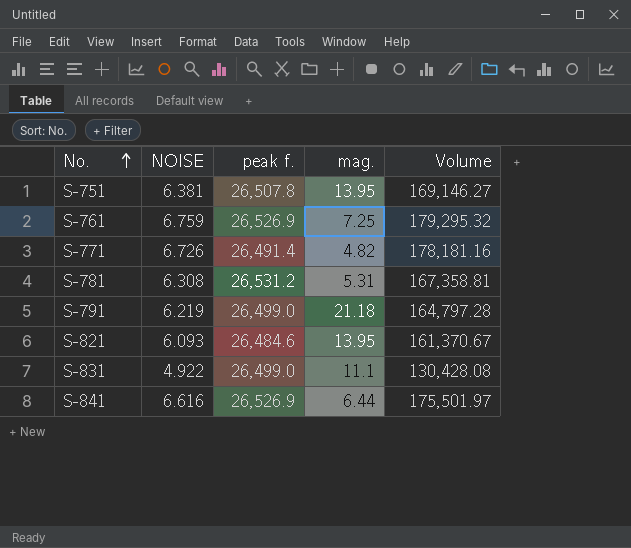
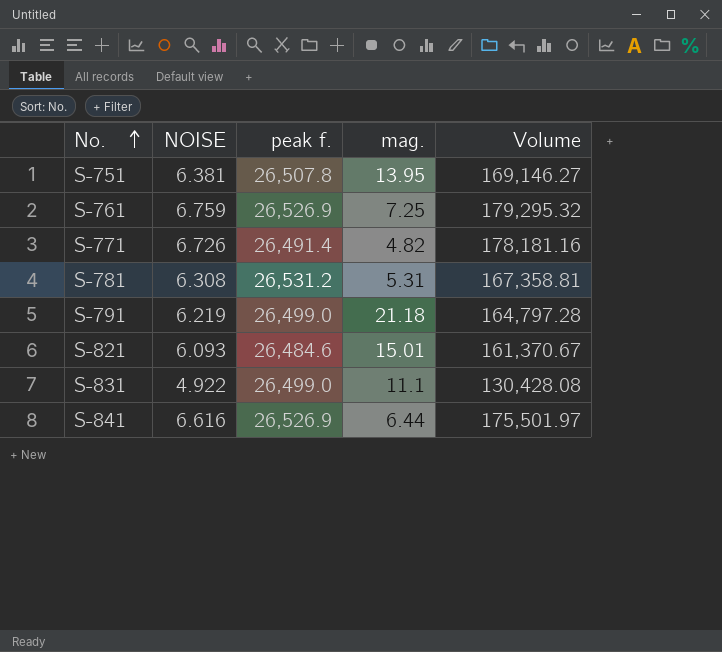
S-821 | mag.: 13.95 -> 15.01

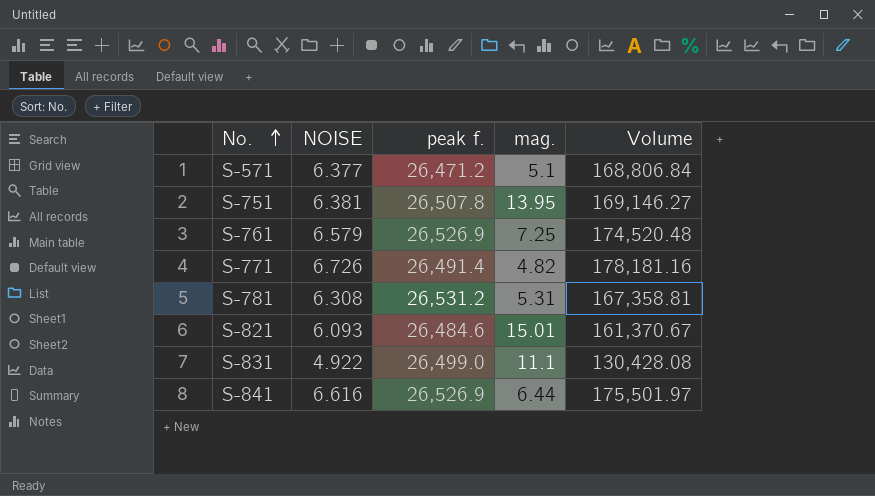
row S-791: 6.219 | 26,499.0 | 21.18 | 164,797.28 -> none
row S-571: none -> 6.377 | 26,471.2 | 5.1 | 168,806.84
S-761 | NOISE: 6.759 -> 6.579
S-761 | Volume: 179,295.32 -> 174,520.48

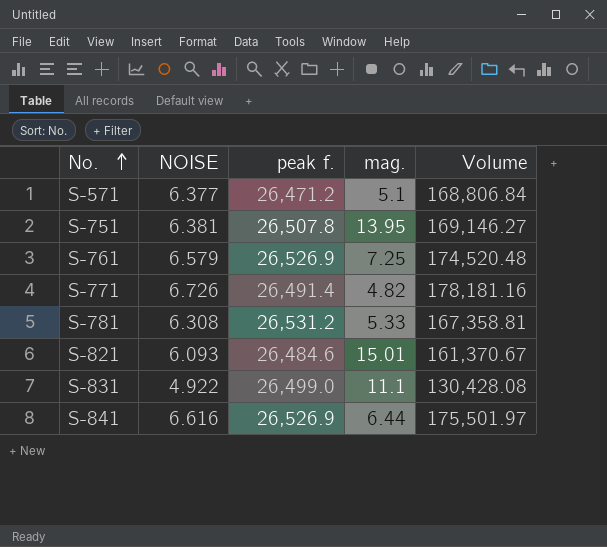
S-781 | mag.: 5.31 -> 5.33

